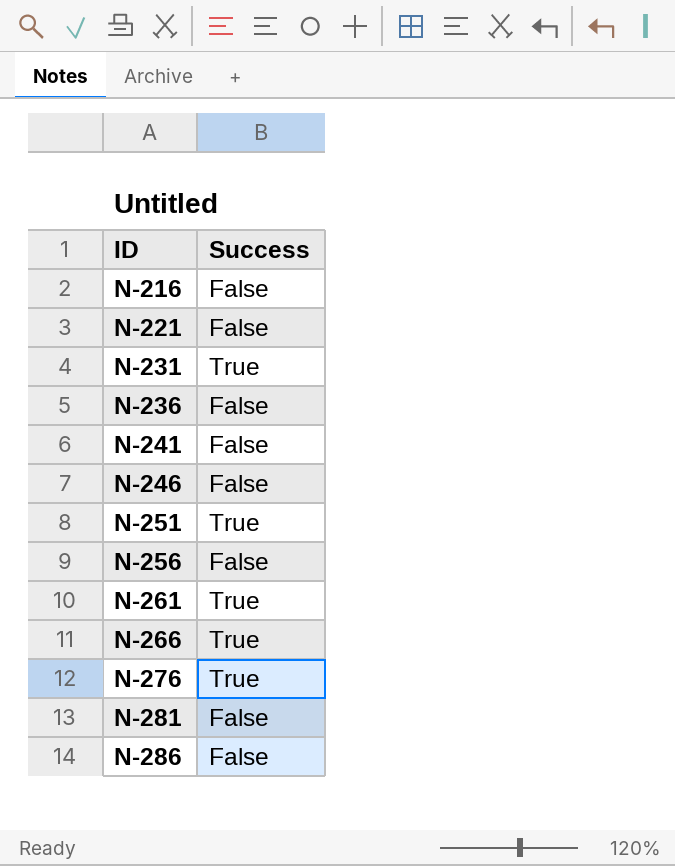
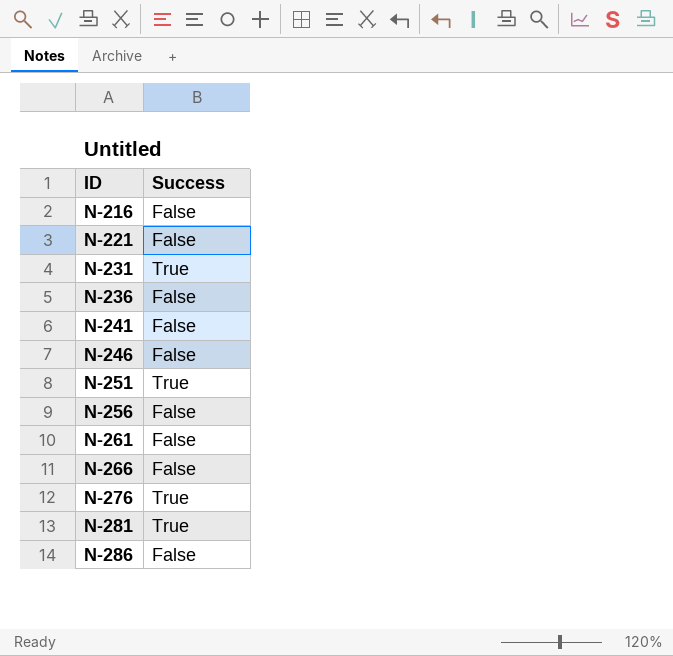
N-261 | Success: True -> False
N-266 | Success: True -> False
N-281 | Success: False -> True

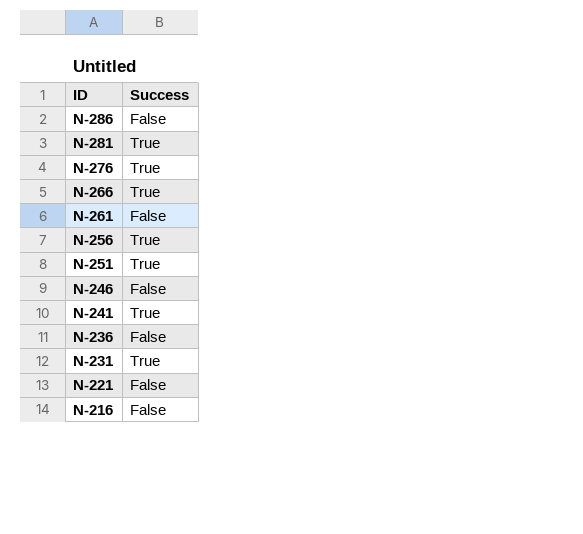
row order: ID ascending -> ID descending
N-266 | Success: False -> True
N-256 | Success: False -> True
N-241 | Success: False -> True

